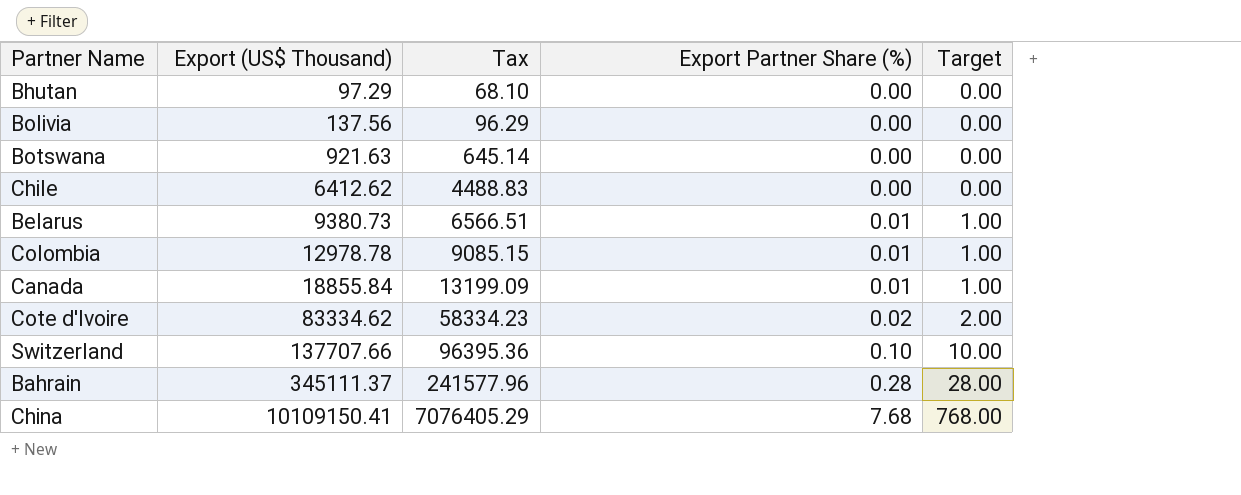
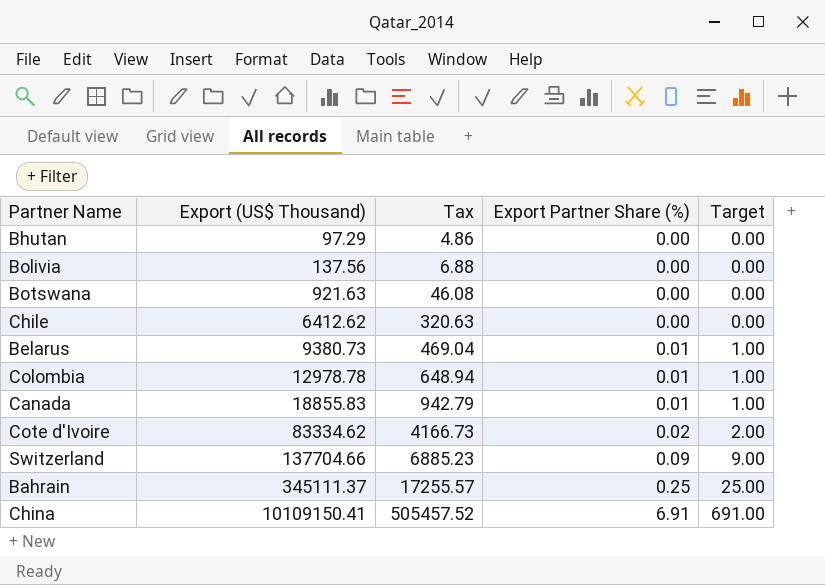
column Tax | formula: [Export (US$ Thousand)] * 0.7 -> [Export (US$ Thousand)] * 0.05
Canada | Export (US$ Thousand): 18855.84 -> 18855.83
Switzerland | Export (US$ Thousand): 137707.66 -> 137704.66
Switzerland | Export Partner Share (%): 0.10 -> 0.09
Switzerland | Target: 10.00 -> 9.00
Bahrain | Export Partner Share (%): 0.28 -> 0.25
Bahrain | Target: 28.00 -> 25.00
China | Export Partner Share (%): 7.68 -> 6.91
China | Target: 768.00 -> 691.00

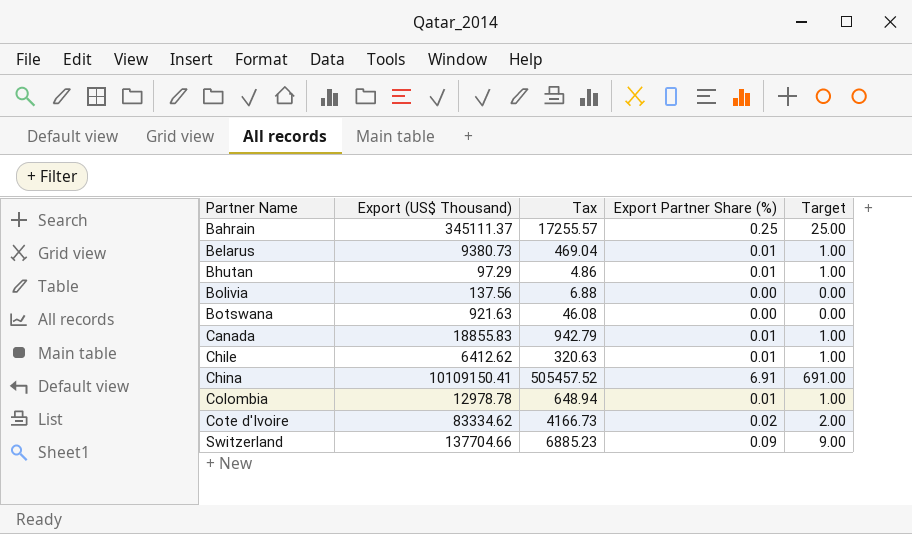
row order: Export (US$ Thousand) ascending -> Partner Name ascending
Bhutan | Export Partner Share (%): 0.00 -> 0.01
Bhutan | Target: 0.00 -> 1.00
Chile | Export Partner Share (%): 0.00 -> 0.01
Chile | Target: 0.00 -> 1.00

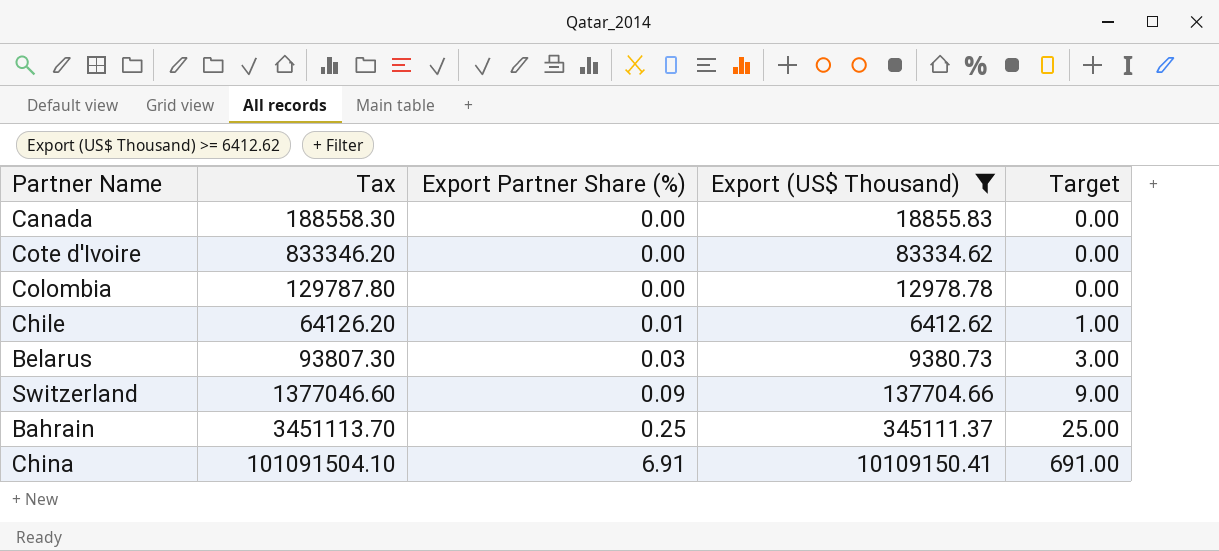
filter: none -> Export (US$ Thousand) >= 6412.62
row order: Partner Name ascending -> Export Partner Share (%) ascending
column Tax | formula: [Export (US$ Thousand)] * 0.05 -> [Export (US$ Thousand)] * 10
column Export (US$ Thousand) | position: 2 -> 4
Canada | Export Partner Share (%): 0.01 -> 0.00
Canada | Target: 1.00 -> 0.00
Cote d'Ivoire | Export Partner Share (%): 0.02 -> 0.00
Cote d'Ivoire | Target: 2.00 -> 0.00
Colombia | Export Partner Share (%): 0.01 -> 0.00
Colombia | Target: 1.00 -> 0.00
Belarus | Export Partner Share (%): 0.01 -> 0.03
Belarus | Target: 1.00 -> 3.00

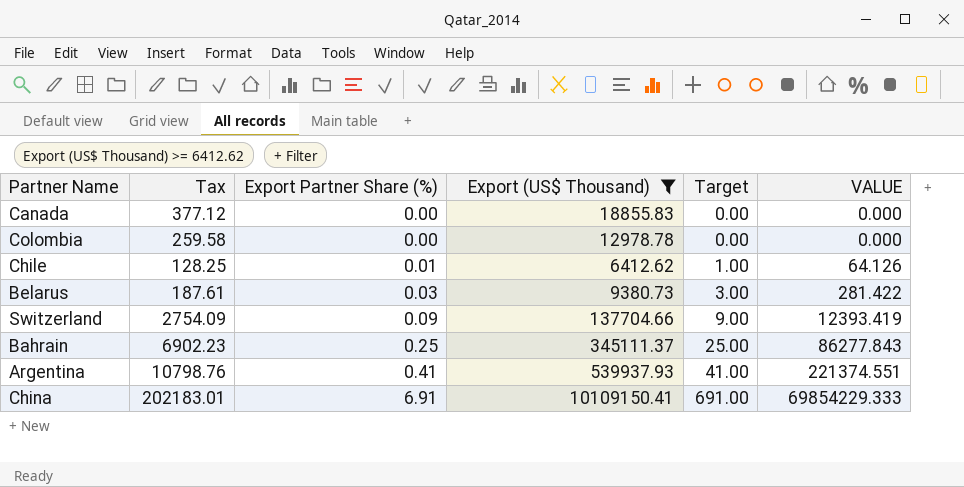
column Tax | formula: [Export (US$ Thousand)] * 10 -> [Export (US$ Thousand)] * 0.02
column VALUE | formula: none -> [Export Partner Share (%)] * [Export (US$ Thousand)]
row Cote d'Ivoire: 833346.20 | 0.00 | 83334.62 | 0.00 -> none
row Argentina: none -> 10798.76 | 0.41 | 539937.93 | 41.00 | 221374.551

